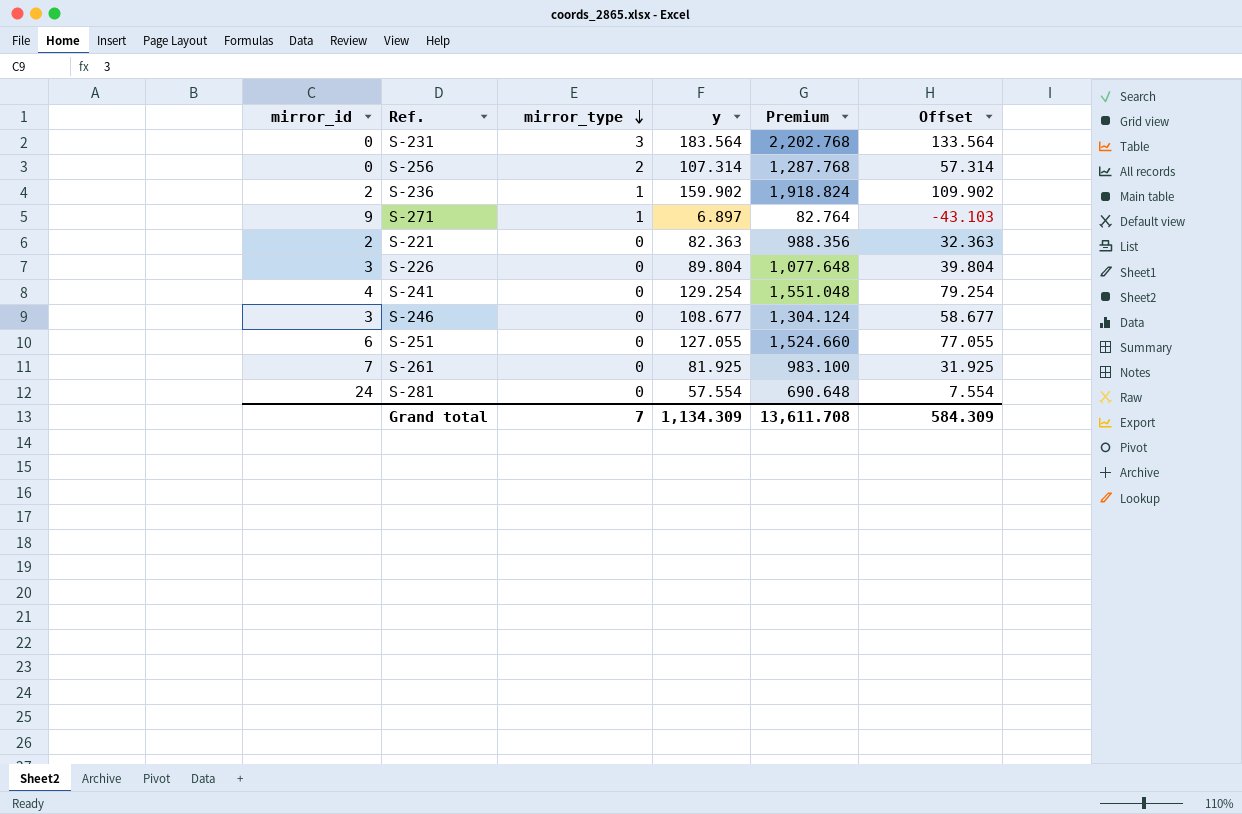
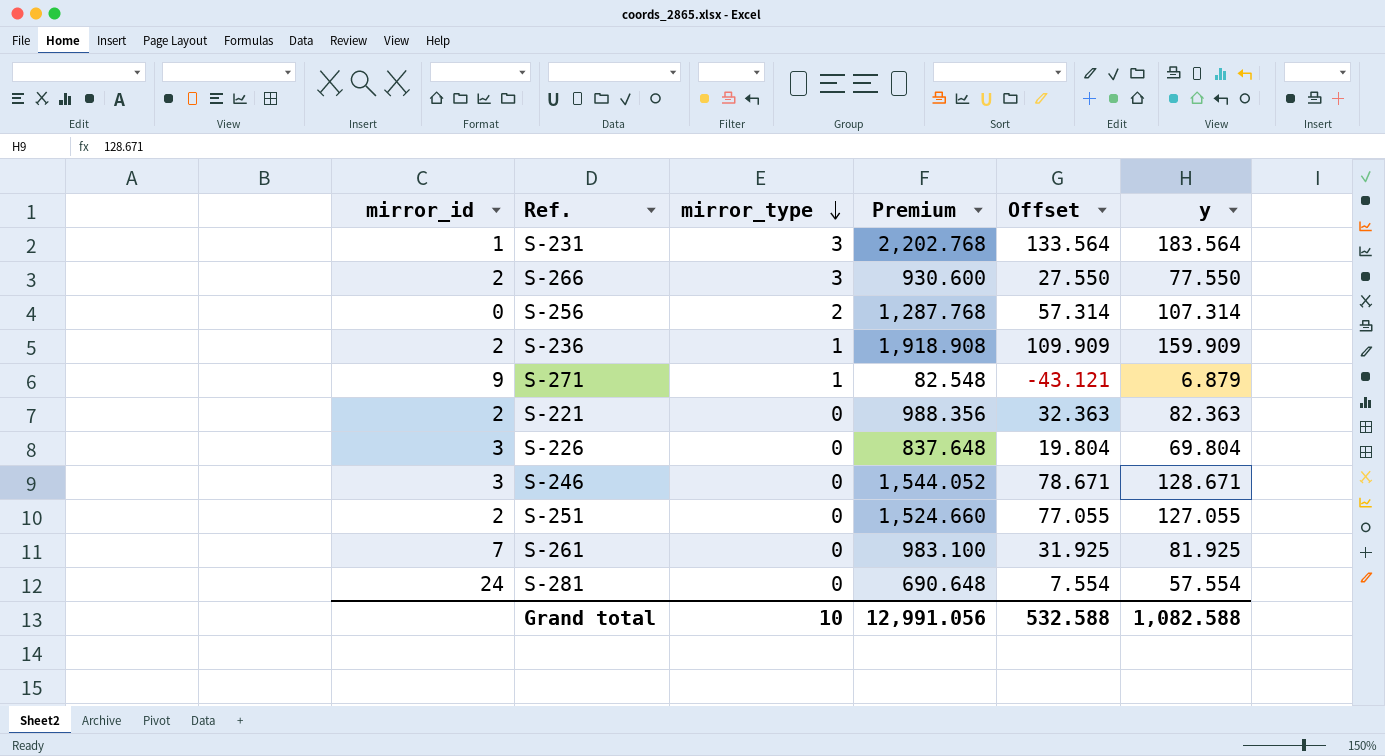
column y | position: 4 -> 6
row S-241: 4 | 0 | 129.254 | 1,551.048 | 79.254 -> none
S-231 | mirror_id: 0 -> 1
row S-266: none -> 2 | 3 | 930.600 | 27.550 | 77.550
S-236 | Premium: 1,918.824 -> 1,918.908
S-236 | Offset: 109.902 -> 109.909
S-236 | y: 159.902 -> 159.909
S-271 | Premium: 82.764 -> 82.548
S-271 | Offset: -43.103 -> -43.121
S-271 | y: 6.897 -> 6.879
S-226 | Premium: 1,077.648 -> 837.648
S-226 | Offset: 39.804 -> 19.804
S-226 | y: 89.804 -> 69.804
S-246 | Premium: 1,304.124 -> 1,544.052
S-246 | Offset: 58.677 -> 78.671
S-246 | y: 108.677 -> 128.671
S-251 | mirror_id: 6 -> 2
Grand total | mirror_type: 7 -> 10
Grand total | Premium: 13,611.708 -> 12,991.056
Grand total | Offset: 584.309 -> 532.588
Grand total | y: 1,134.309 -> 1,082.588

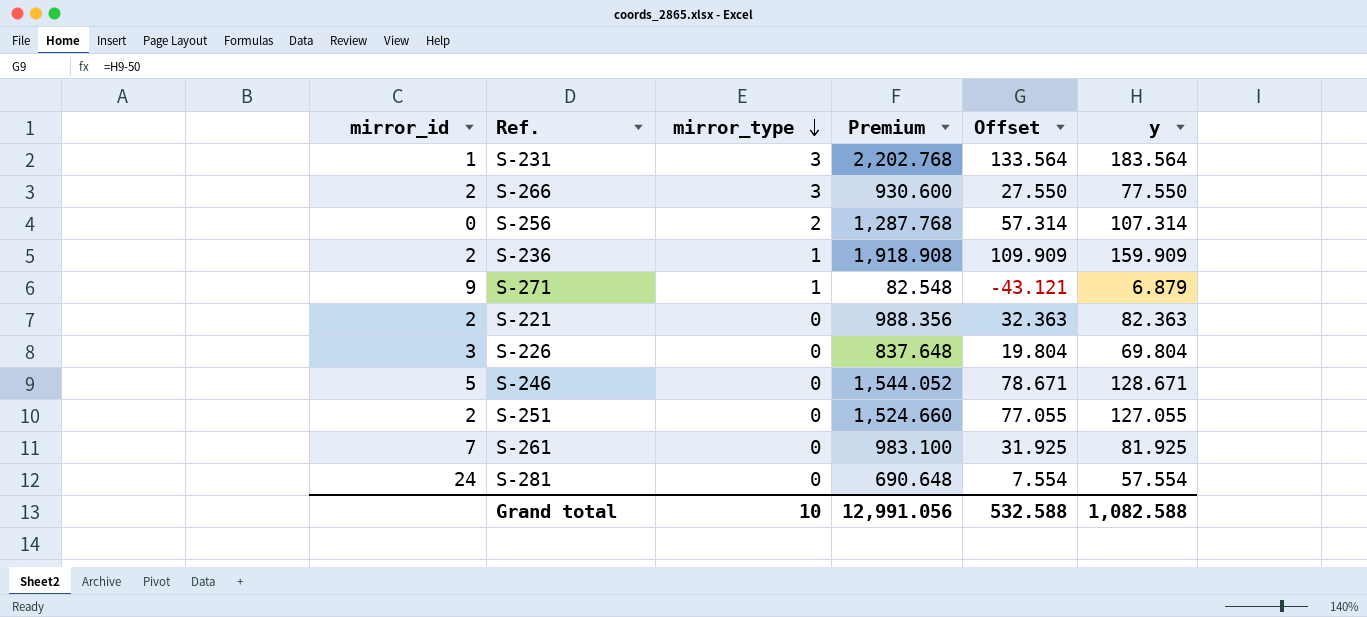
S-246 | mirror_id: 3 -> 5

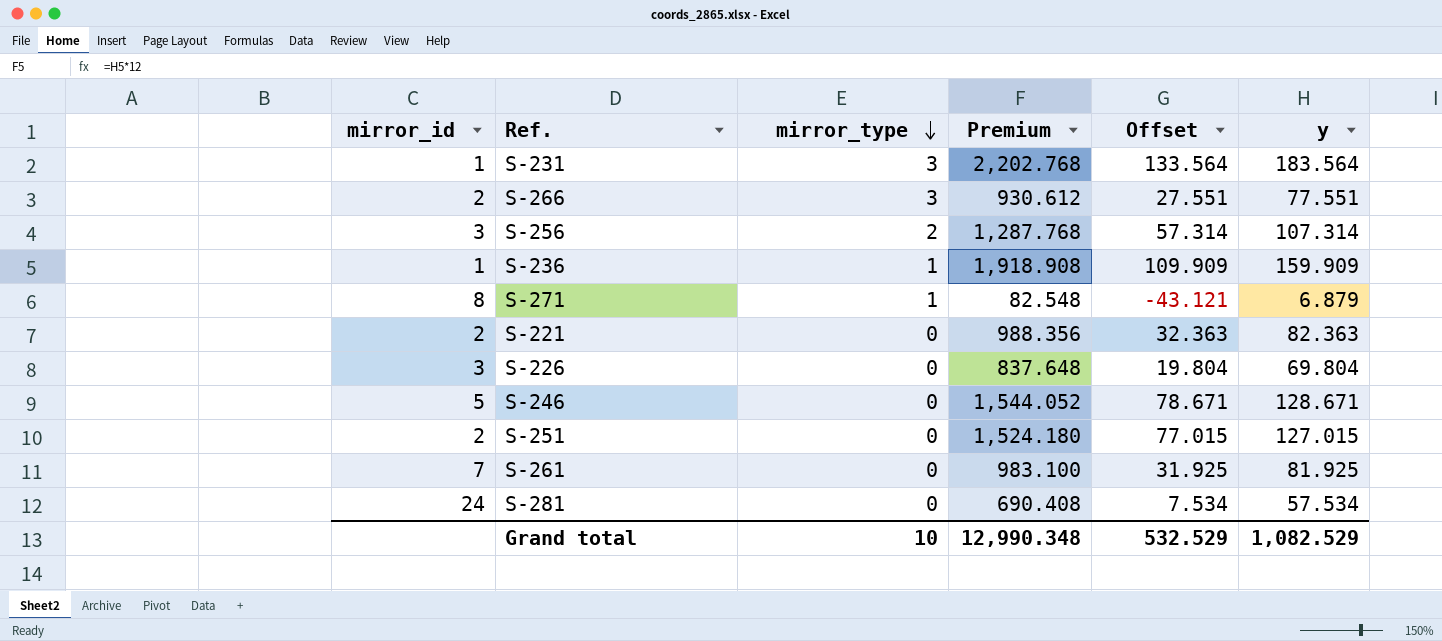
S-266 | Premium: 930.600 -> 930.612
S-266 | Offset: 27.550 -> 27.551
S-266 | y: 77.550 -> 77.551
S-256 | mirror_id: 0 -> 3
S-236 | mirror_id: 2 -> 1
S-271 | mirror_id: 9 -> 8
S-251 | Premium: 1,524.660 -> 1,524.180
S-251 | Offset: 77.055 -> 77.015
S-251 | y: 127.055 -> 127.015
S-281 | Premium: 690.648 -> 690.408
S-281 | Offset: 7.554 -> 7.534
S-281 | y: 57.554 -> 57.534
Grand total | Premium: 12,991.056 -> 12,990.348
Grand total | Offset: 532.588 -> 532.529
Grand total | y: 1,082.588 -> 1,082.529

